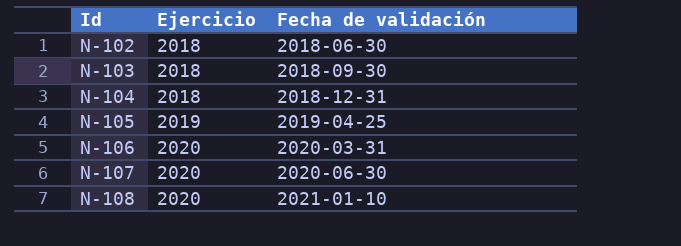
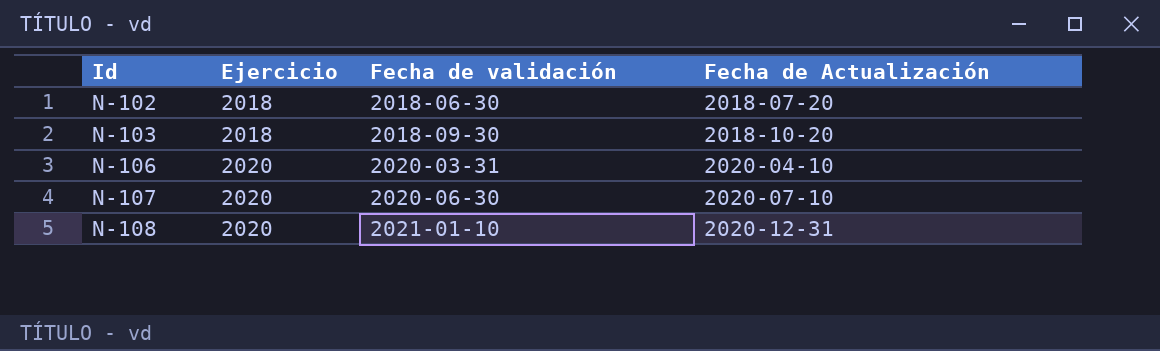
column Fecha de Actualización | position: none -> 4
row N-104: 2018 | 2018-12-31 -> none
row N-105: 2019 | 2019-04-25 -> none

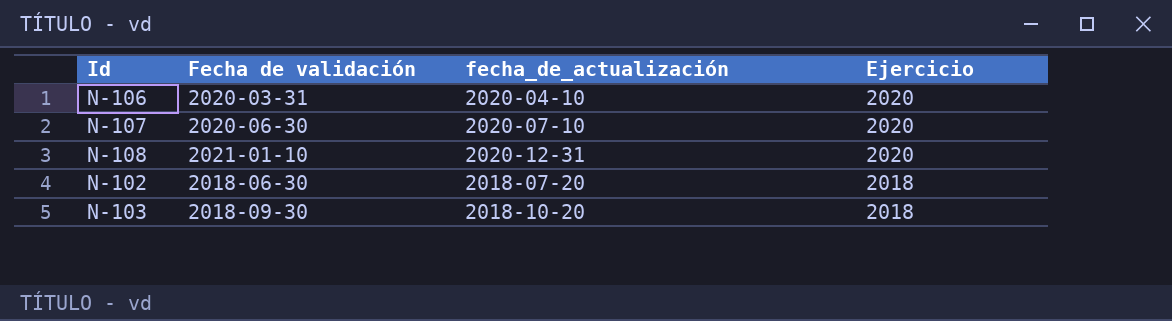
row order: Id ascending -> Ejercicio descending
column name: Fecha de Actualización -> fecha_de_actualización
column Ejercicio | position: 2 -> 4

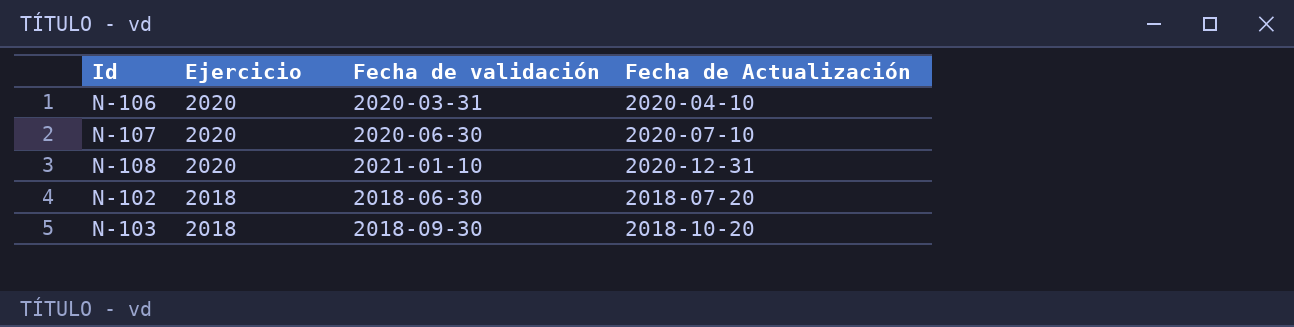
column Ejercicio | position: 4 -> 2
column name: fecha_de_actualización -> Fecha de Actualización

